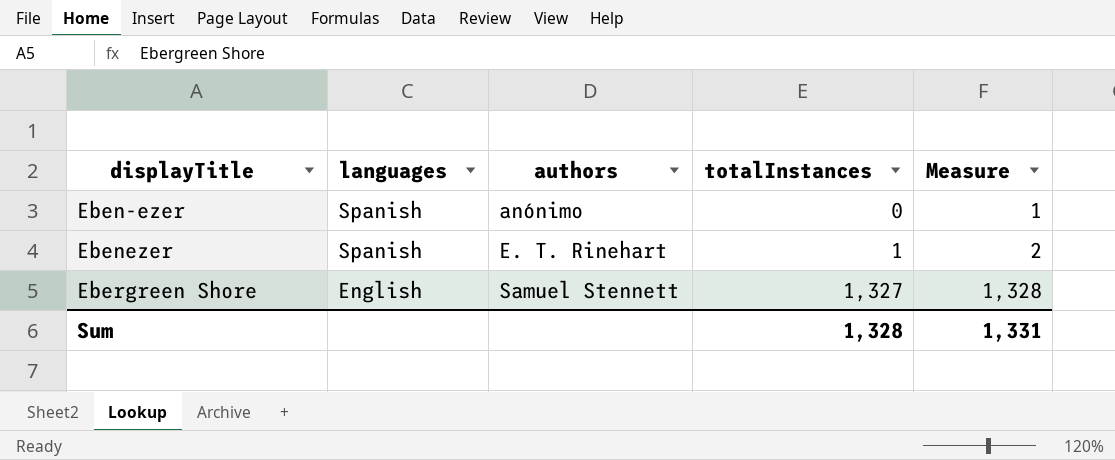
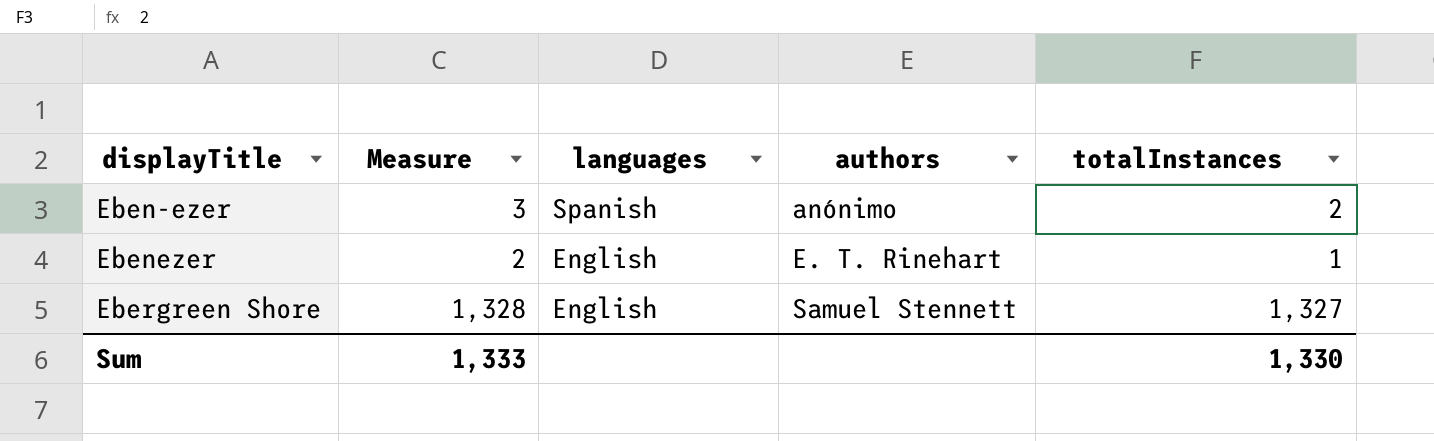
column Measure | position: 5 -> 2
Eben-ezer | Measure: 1 -> 3
Eben-ezer | totalInstances: 0 -> 2
Ebenezer | languages: Spanish -> English
Sum | Measure: 1,331 -> 1,333
Sum | totalInstances: 1,328 -> 1,330

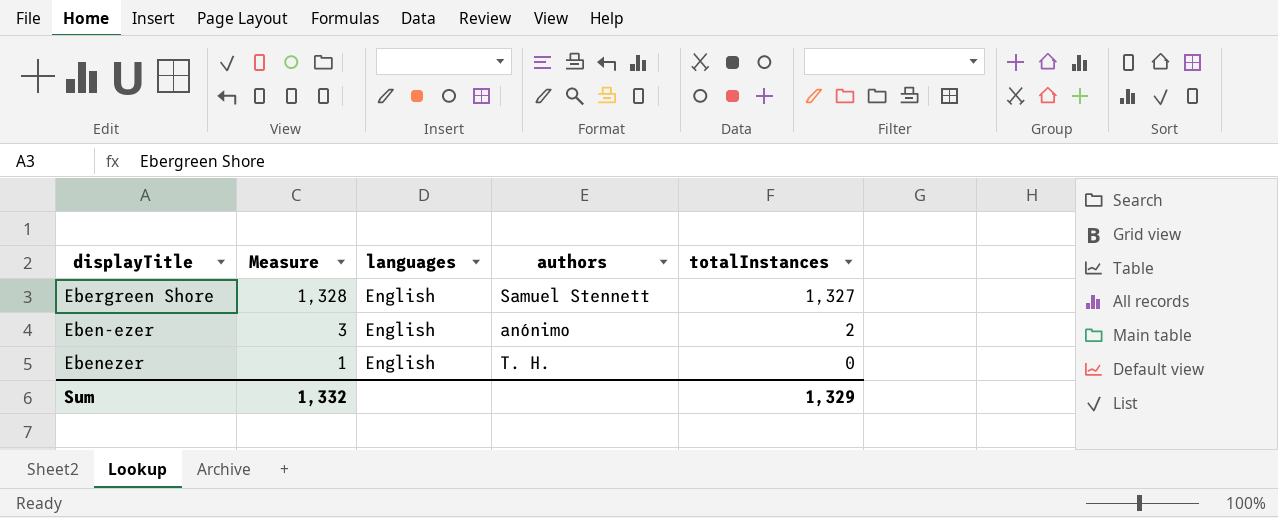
row order: displayTitle ascending -> Measure descending
Eben-ezer | languages: Spanish -> English
Ebenezer | Measure: 2 -> 1
Ebenezer | authors: E. T. Rinehart -> T. H.
Ebenezer | totalInstances: 1 -> 0
Sum | Measure: 1,333 -> 1,332
Sum | totalInstances: 1,330 -> 1,329

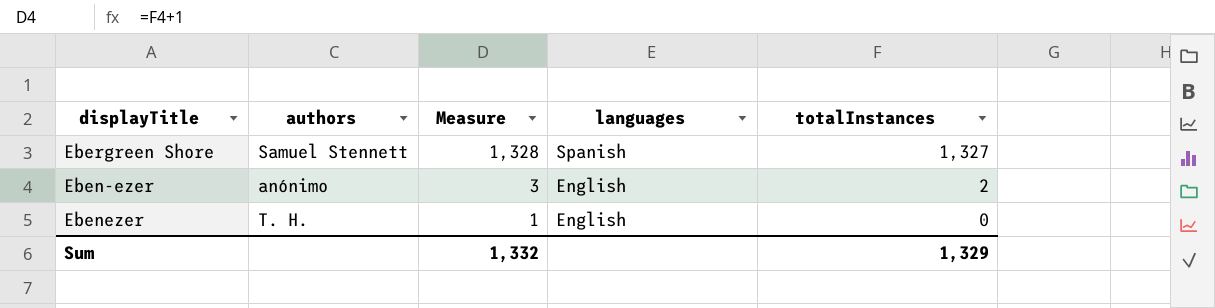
column authors | position: 4 -> 2
Ebergreen Shore | languages: English -> Spanish

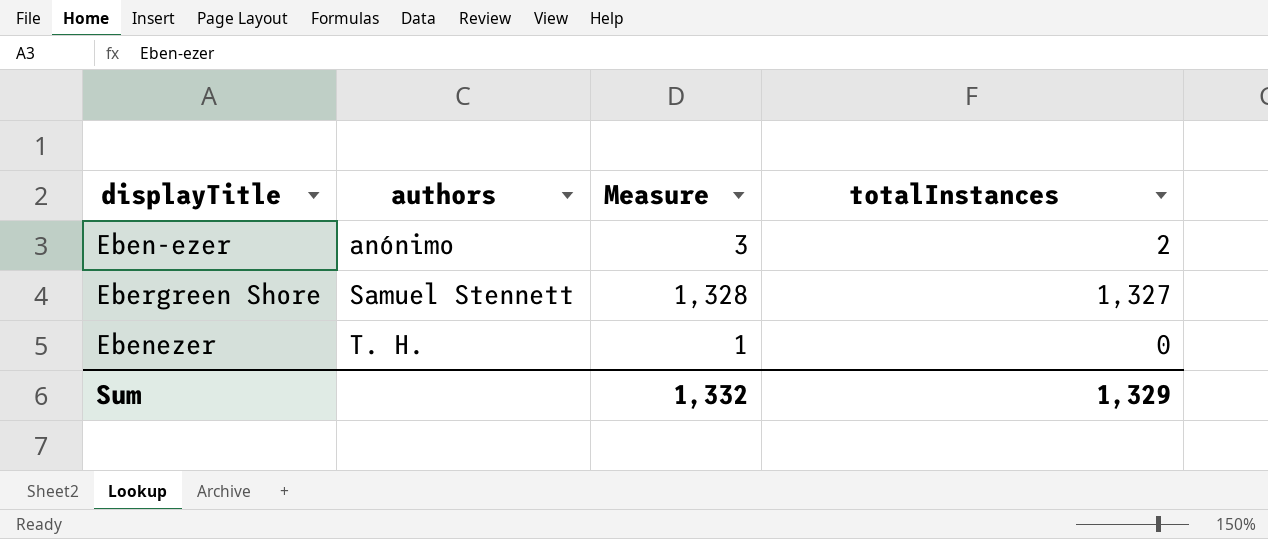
row order: Measure descending -> authors ascending
column languages | position: 4 -> none

